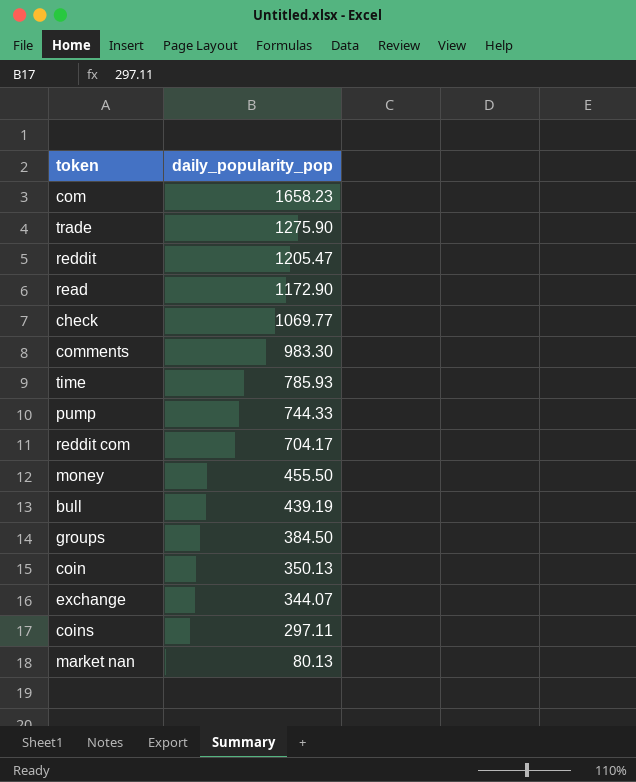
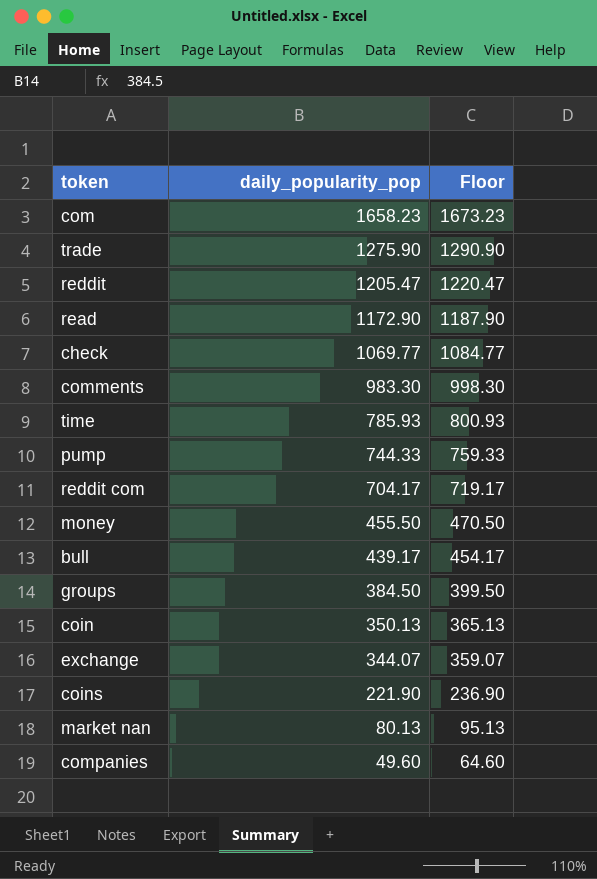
column Floor | formula: none -> [daily_popularity_pop] + 15
bull | daily_popularity_pop: 439.19 -> 439.17
coins | daily_popularity_pop: 297.11 -> 221.90
row companies: none -> 49.60 | 64.60

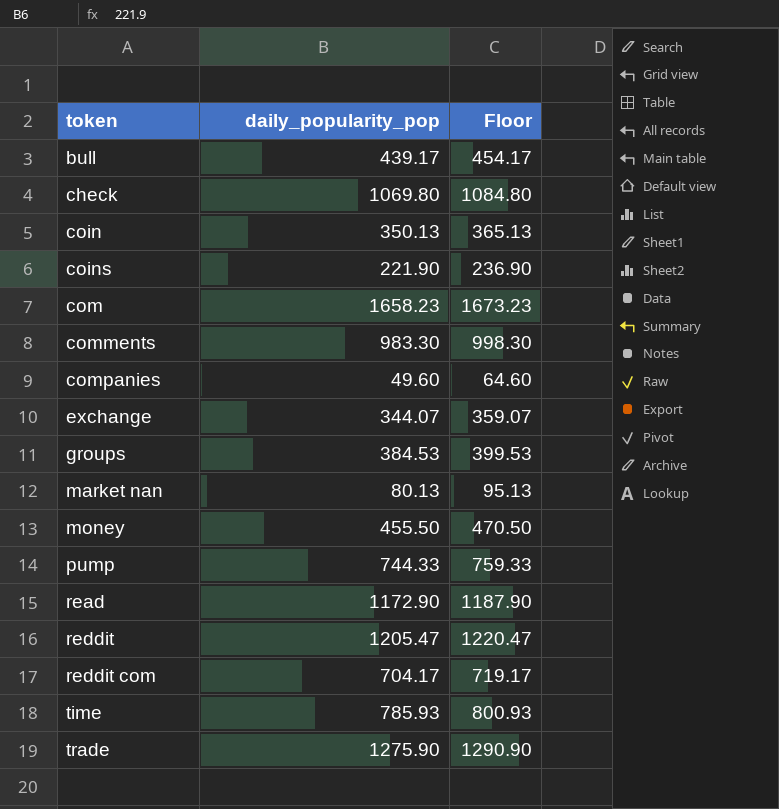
row order: daily_popularity_pop descending -> token ascending
check | daily_popularity_pop: 1069.77 -> 1069.80
check | Floor: 1084.77 -> 1084.80
groups | daily_popularity_pop: 384.50 -> 384.53
groups | Floor: 399.50 -> 399.53

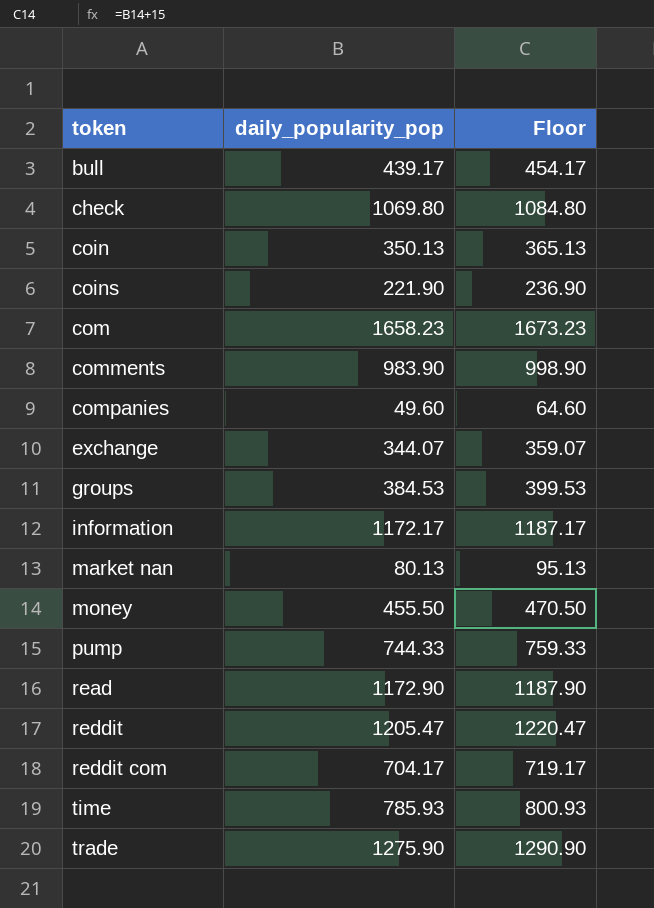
comments | daily_popularity_pop: 983.30 -> 983.90
comments | Floor: 998.30 -> 998.90
row information: none -> 1172.17 | 1187.17

